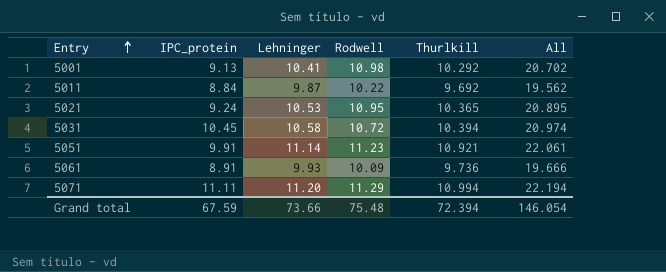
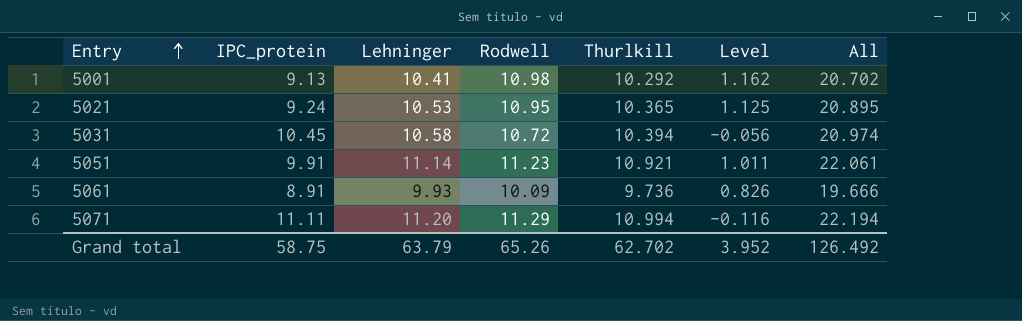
column Level | formula: none -> [Thurlkill] - [IPC_protein]
row 5011: 8.84 | 9.87 | 10.22 | 9.692 | 19.562 -> none
Grand total | IPC_protein: 67.59 -> 58.75
Grand total | Lehninger: 73.66 -> 63.79
Grand total | Rodwell: 75.48 -> 65.26
Grand total | Thurlkill: 72.394 -> 62.702
Grand total | All: 146.054 -> 126.492

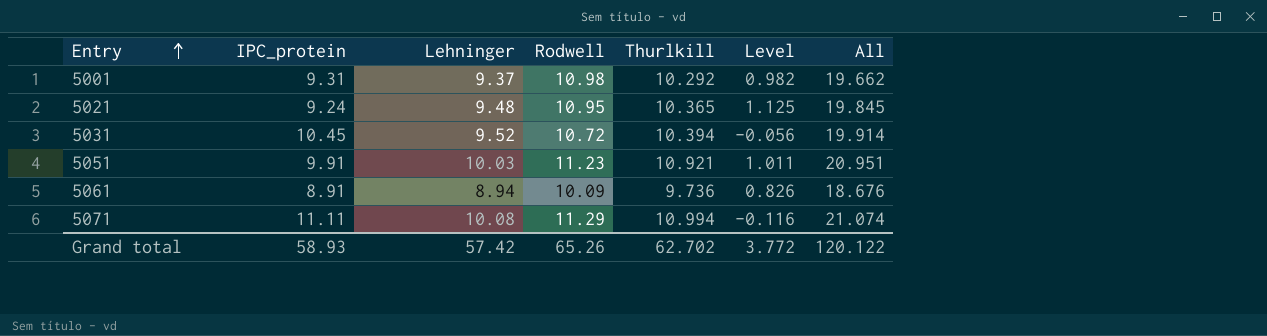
5001 | IPC_protein: 9.13 -> 9.31
5001 | Lehninger: 10.41 -> 9.37
5001 | Level: 1.162 -> 0.982
5001 | All: 20.702 -> 19.662
5021 | Lehninger: 10.53 -> 9.48
5021 | All: 20.895 -> 19.845
5031 | Lehninger: 10.58 -> 9.52
5031 | All: 20.974 -> 19.914
5051 | Lehninger: 11.14 -> 10.03
5051 | All: 22.061 -> 20.951
5061 | Lehninger: 9.93 -> 8.94
5061 | All: 19.666 -> 18.676
5071 | Lehninger: 11.20 -> 10.08
5071 | All: 22.194 -> 21.074
Grand total | IPC_protein: 58.75 -> 58.93
Grand total | Lehninger: 63.79 -> 57.42
Grand total | Level: 3.952 -> 3.772
Grand total | All: 126.492 -> 120.122

